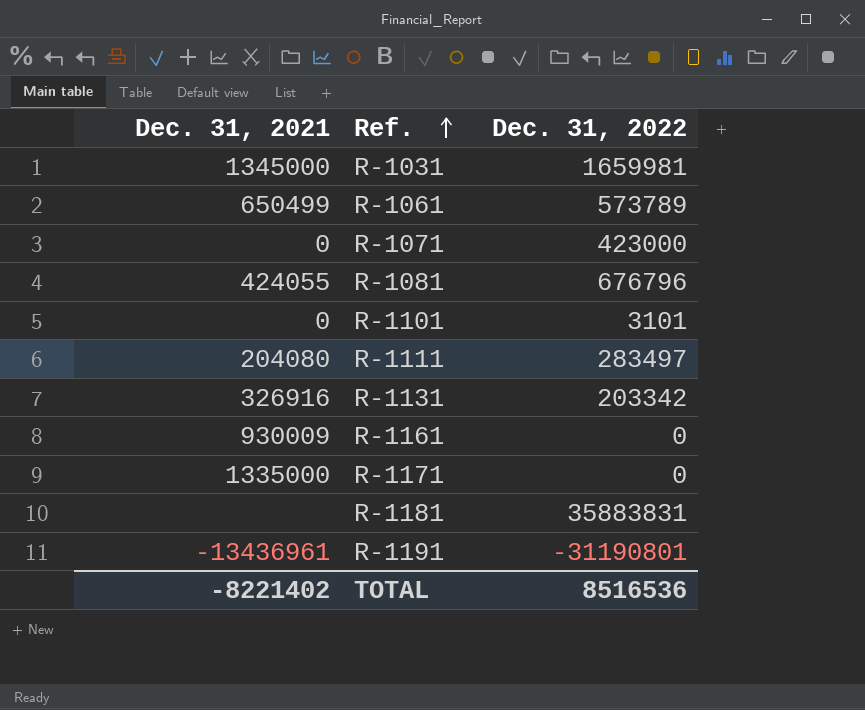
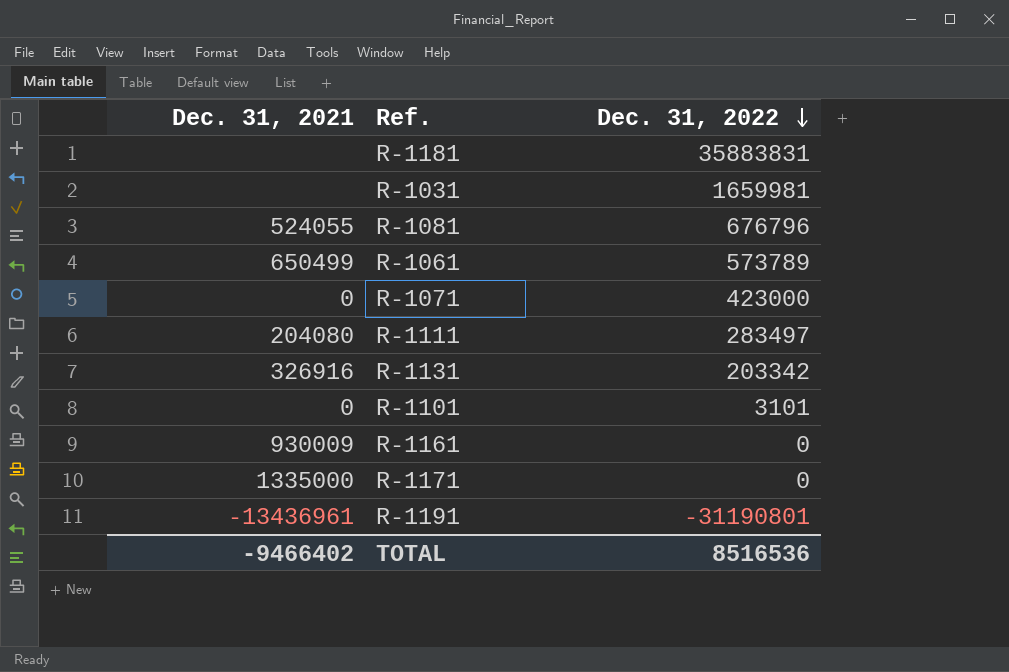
row order: Ref. ascending -> Dec. 31, 2022 descending
R-1031 | Dec. 31, 2021: 1345000 -> none
R-1081 | Dec. 31, 2021: 424055 -> 524055
TOTAL | Dec. 31, 2021: -8221402 -> -9466402

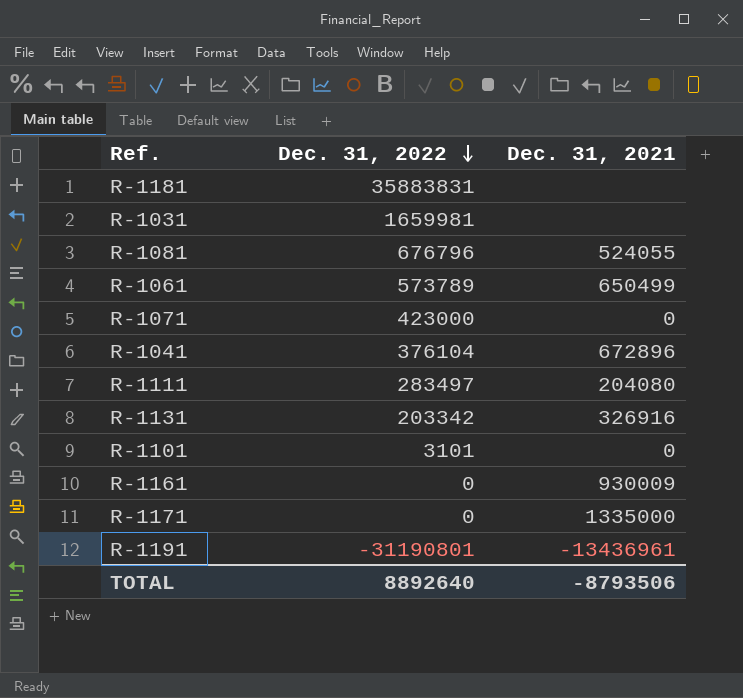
column Dec. 31, 2021 | position: 1 -> 3
row R-1041: none -> 376104 | 672896
TOTAL | Dec. 31, 2022: 8516536 -> 8892640
TOTAL | Dec. 31, 2021: -9466402 -> -8793506

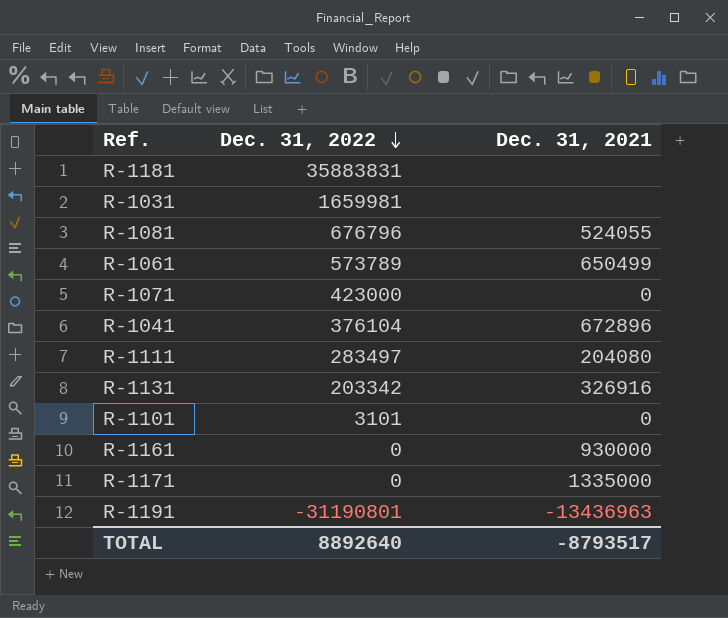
R-1161 | Dec. 31, 2021: 930009 -> 930000
R-1191 | Dec. 31, 2021: -13436961 -> -13436963
TOTAL | Dec. 31, 2021: -8793506 -> -8793517

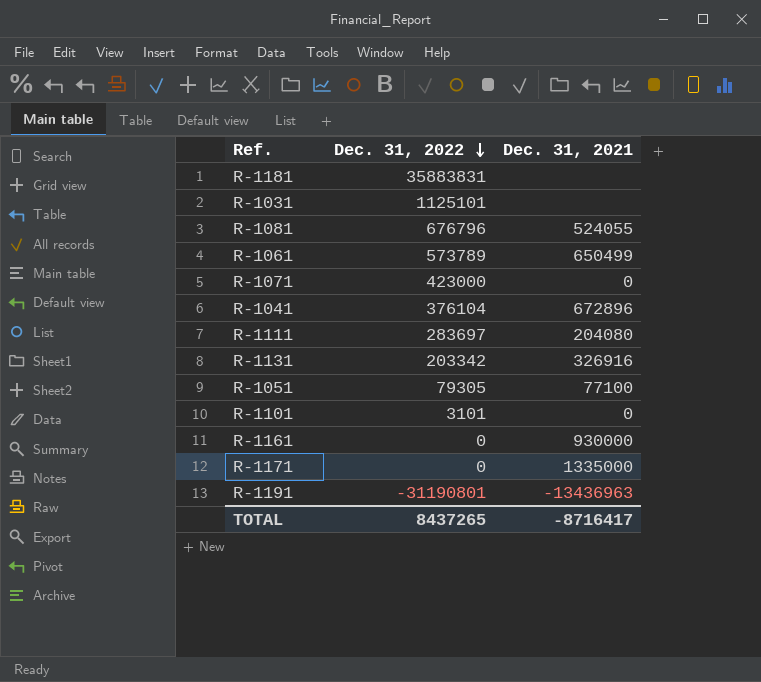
R-1031 | Dec. 31, 2022: 1659981 -> 1125101
R-1111 | Dec. 31, 2022: 283497 -> 283697
row R-1051: none -> 79305 | 77100
TOTAL | Dec. 31, 2022: 8892640 -> 8437265
TOTAL | Dec. 31, 2021: -8793517 -> -8716417

